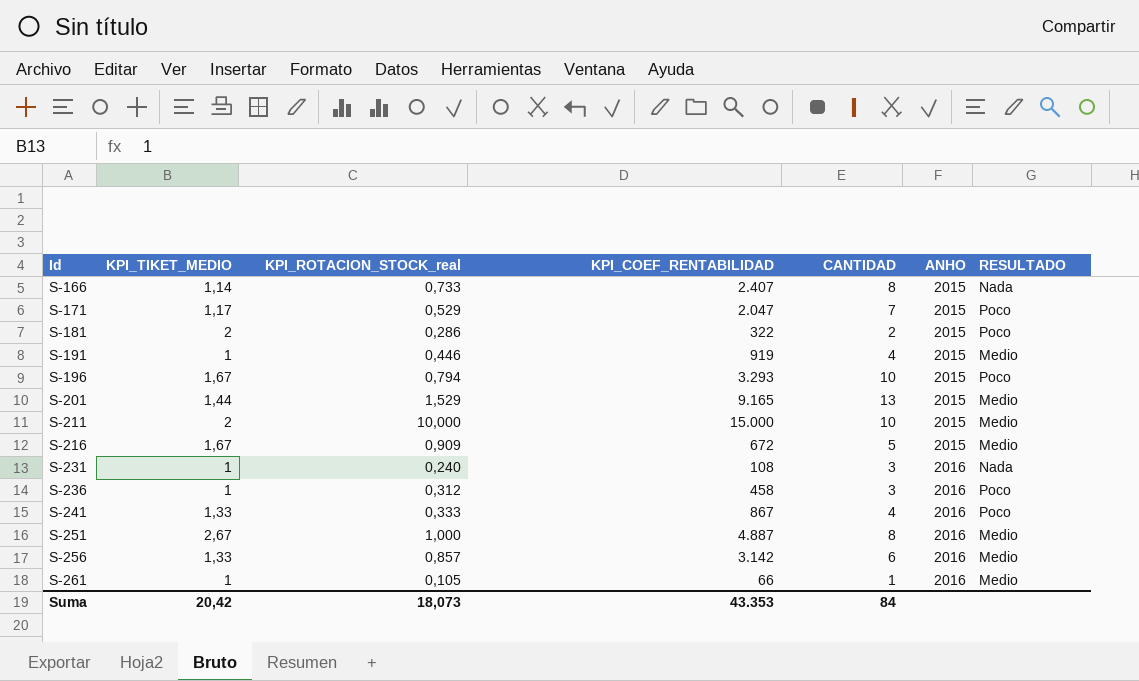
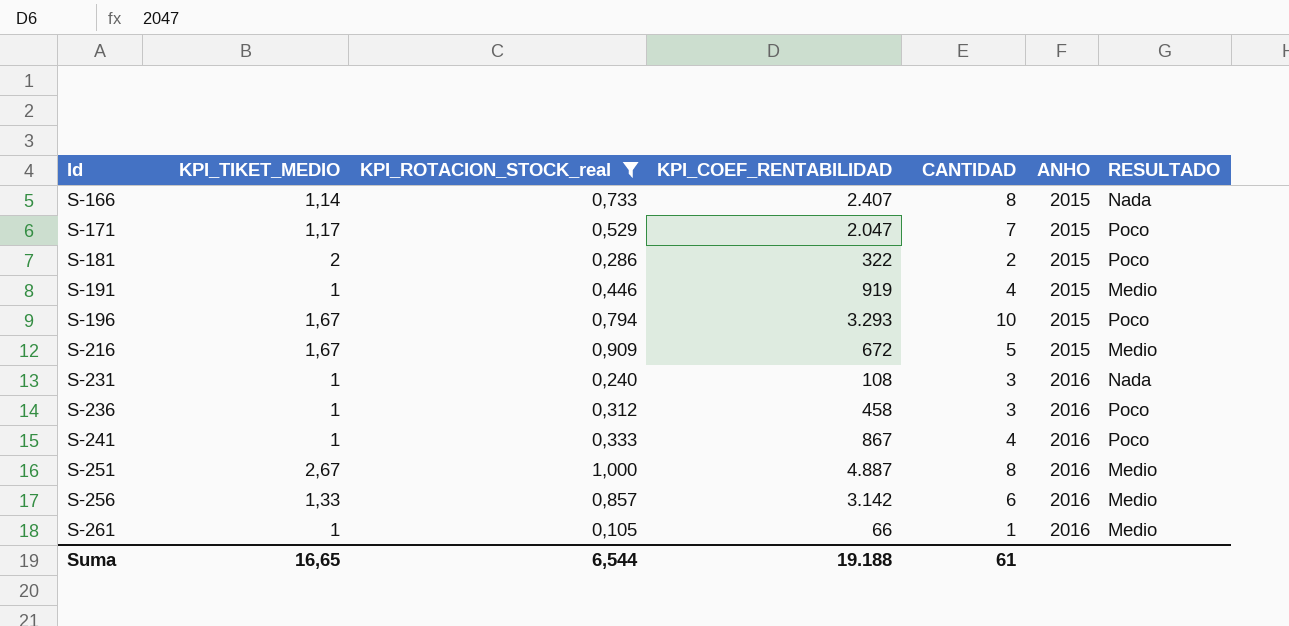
filter: none -> KPI_ROTACION_STOCK_real <= 1,000
S-241 | KPI_TIKET_MEDIO: 1,33 -> 1
Suma | KPI_TIKET_MEDIO: 20,42 -> 16,65
Suma | KPI_ROTACION_STOCK_real: 18,073 -> 6,544
Suma | KPI_COEF_RENTABILIDAD: 43.353 -> 19.188
Suma | CANTIDAD: 84 -> 61

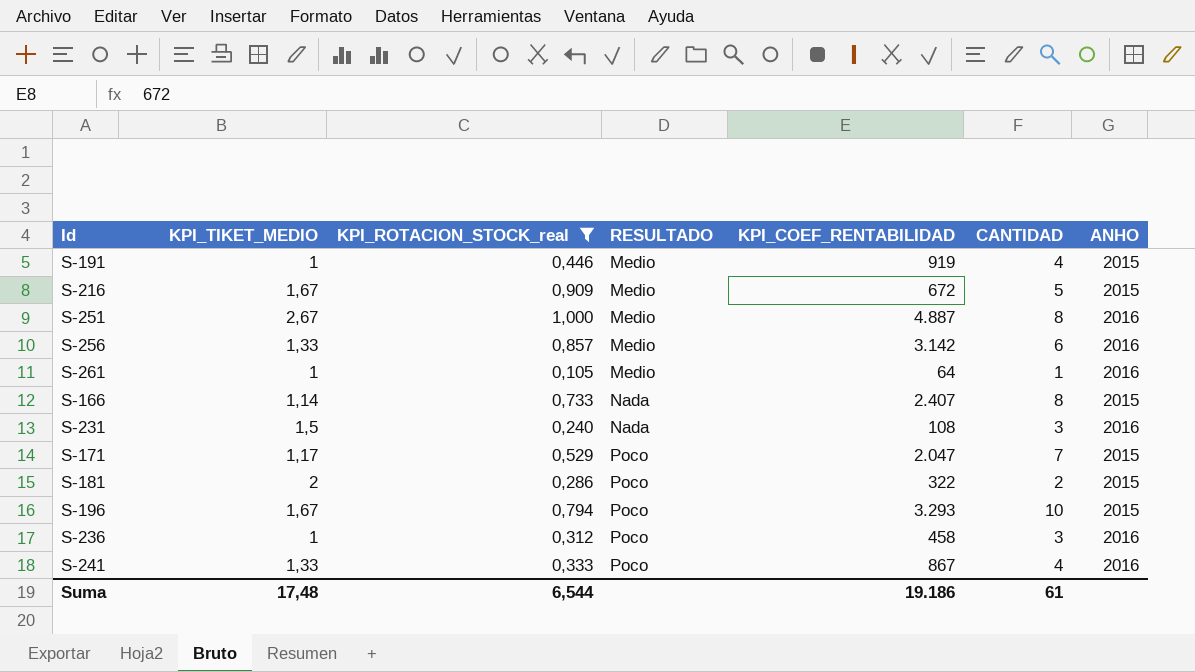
row order: Id ascending -> RESULTADO ascending
column RESULTADO | position: 7 -> 4
S-261 | KPI_COEF_RENTABILIDAD: 66 -> 64
S-231 | KPI_TIKET_MEDIO: 1 -> 1,5
S-241 | KPI_TIKET_MEDIO: 1 -> 1,33
Suma | KPI_TIKET_MEDIO: 16,65 -> 17,48
Suma | KPI_COEF_RENTABILIDAD: 19.188 -> 19.186

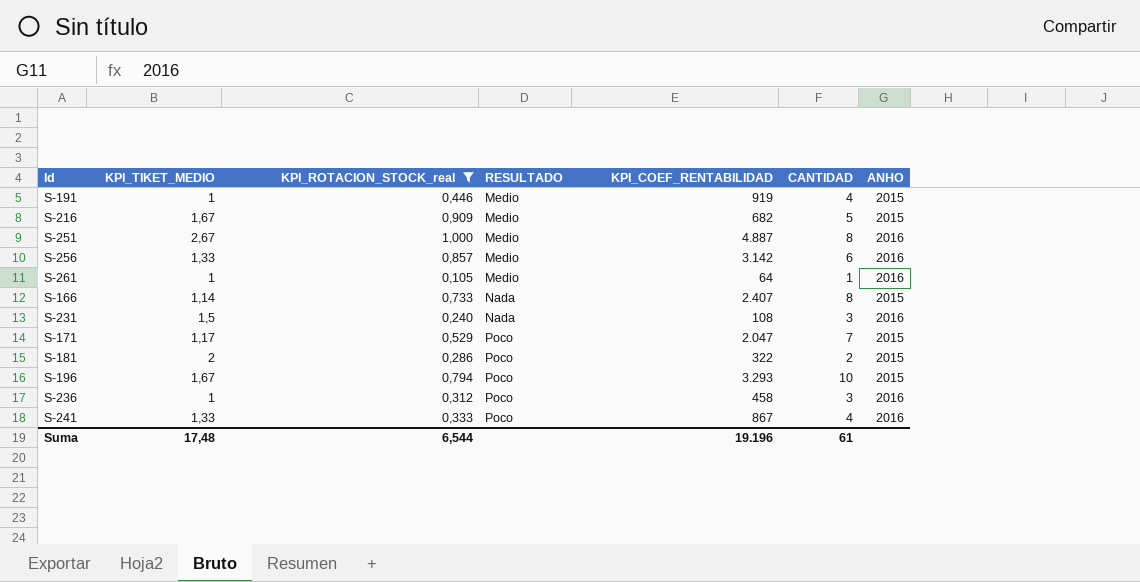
S-216 | KPI_COEF_RENTABILIDAD: 672 -> 682
Suma | KPI_COEF_RENTABILIDAD: 19.186 -> 19.196

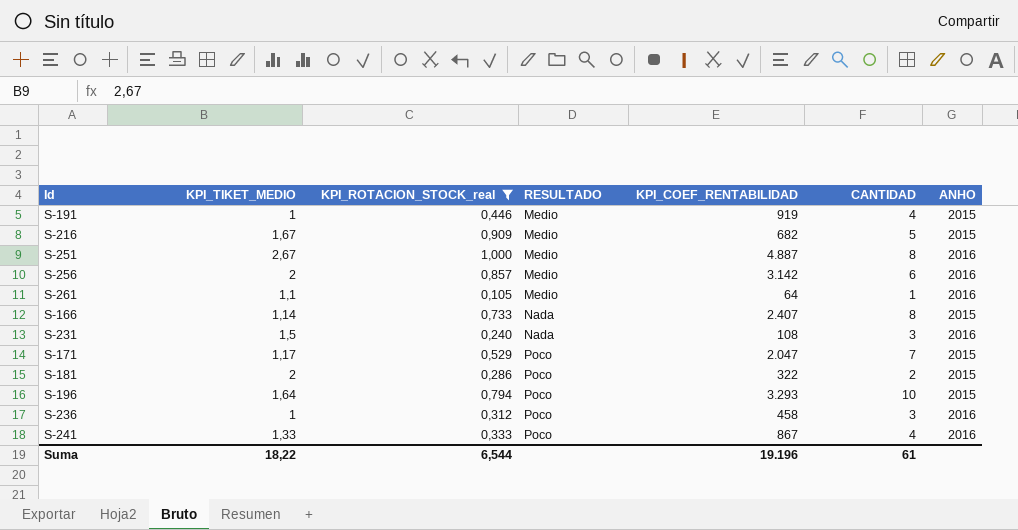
S-256 | KPI_TIKET_MEDIO: 1,33 -> 2
S-261 | KPI_TIKET_MEDIO: 1 -> 1,1
S-196 | KPI_TIKET_MEDIO: 1,67 -> 1,64
Suma | KPI_TIKET_MEDIO: 17,48 -> 18,22

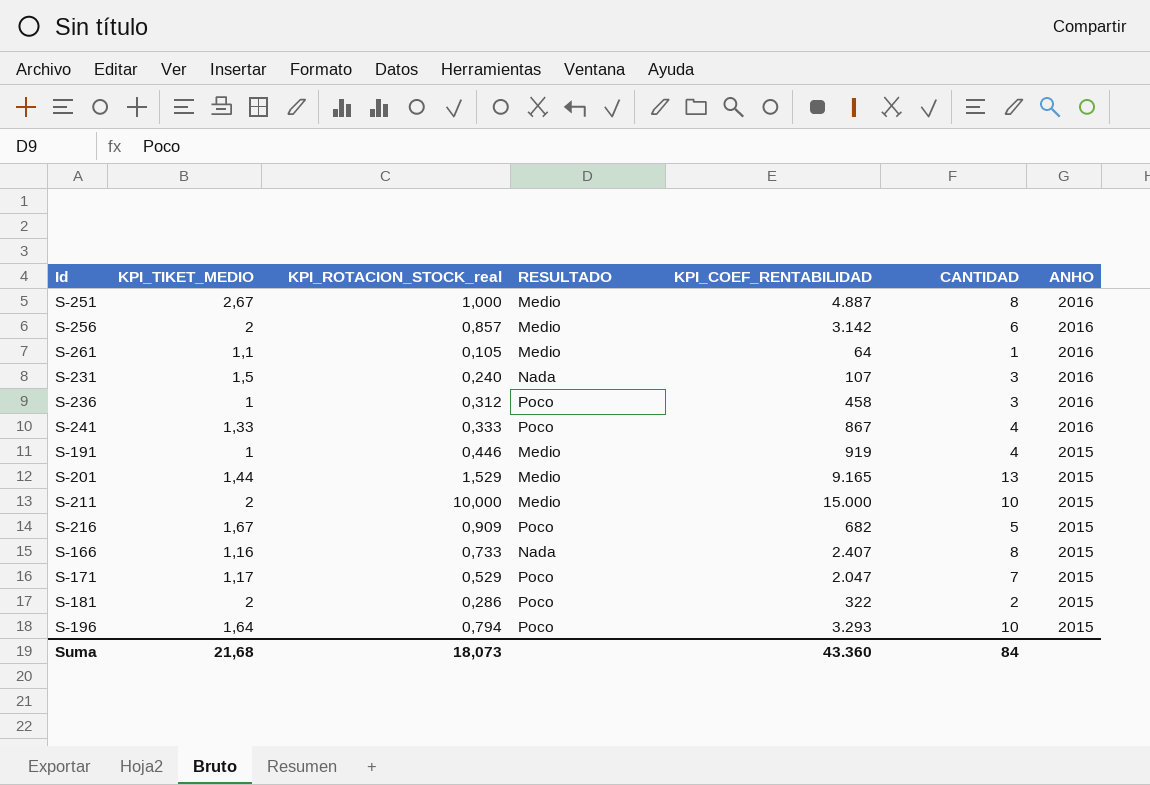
filter: KPI_ROTACION_STOCK_real <= 1,000 -> none
row order: RESULTADO ascending -> ANHO descending
S-231 | KPI_COEF_RENTABILIDAD: 108 -> 107
S-216 | RESULTADO: Medio -> Poco
S-166 | KPI_TIKET_MEDIO: 1,14 -> 1,16
Suma | KPI_TIKET_MEDIO: 18,22 -> 21,68
Suma | KPI_ROTACION_STOCK_real: 6,544 -> 18,073
Suma | KPI_COEF_RENTABILIDAD: 19.196 -> 43.360
Suma | CANTIDAD: 61 -> 84

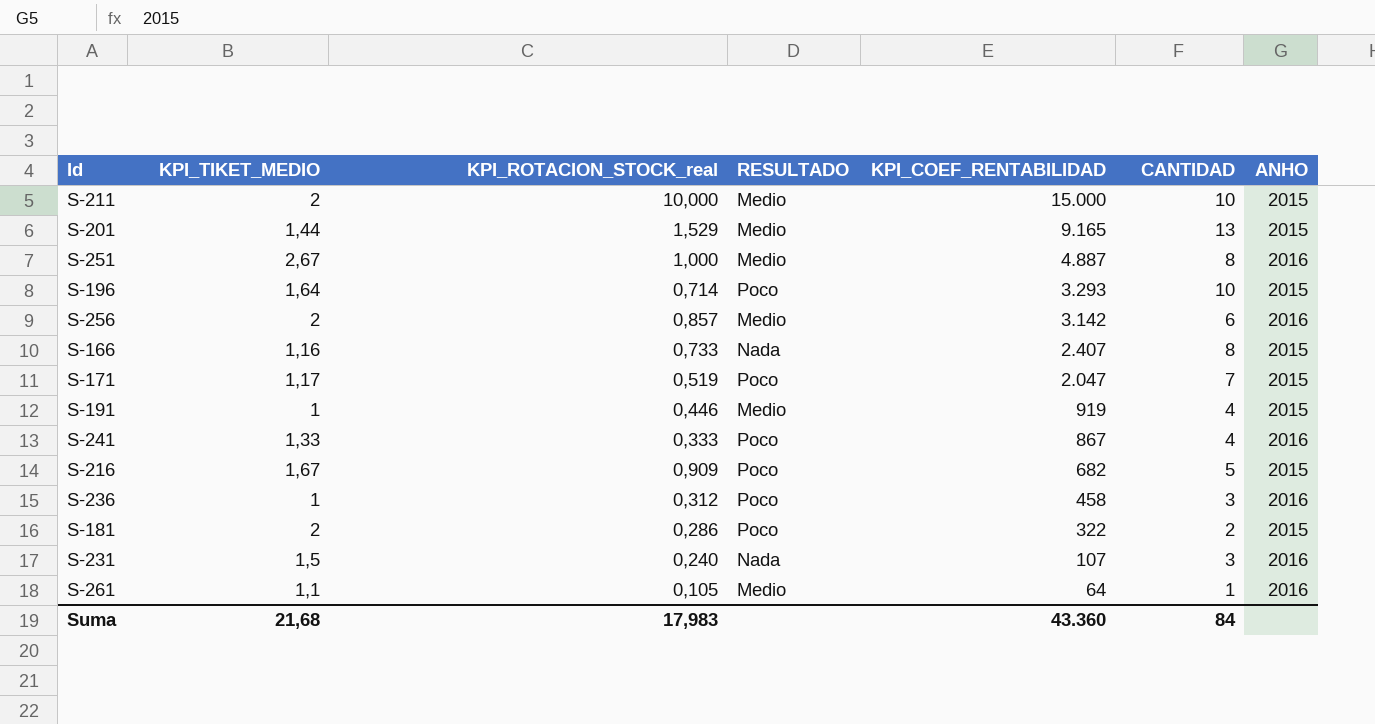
row order: ANHO descending -> KPI_COEF_RENTABILIDAD descending
S-196 | KPI_ROTACION_STOCK_real: 0,794 -> 0,714
S-171 | KPI_ROTACION_STOCK_real: 0,529 -> 0,519
Suma | KPI_ROTACION_STOCK_real: 18,073 -> 17,983

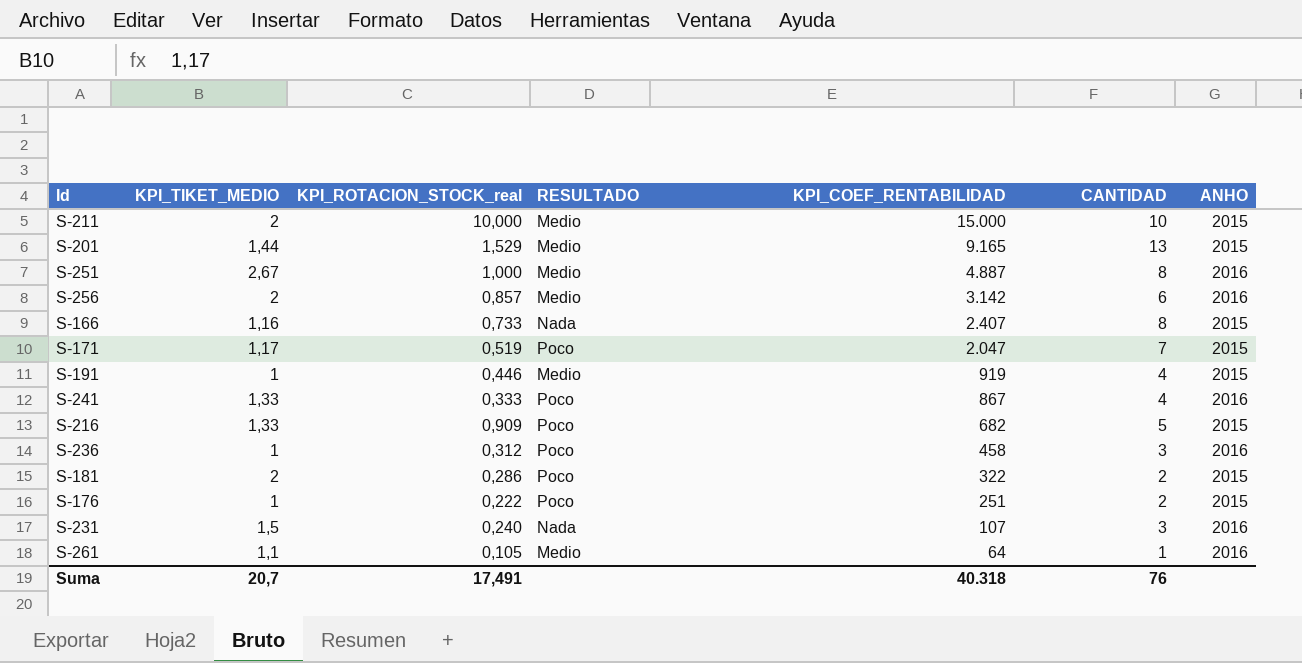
row S-196: 1,64 | 0,714 | Poco | 3.293 | 10 | 2015 -> none
S-216 | KPI_TIKET_MEDIO: 1,67 -> 1,33
row S-176: none -> 1 | 0,222 | Poco | 251 | 2 | 2015
Suma | KPI_TIKET_MEDIO: 21,68 -> 20,7
Suma | KPI_ROTACION_STOCK_real: 17,983 -> 17,491
Suma | KPI_COEF_RENTABILIDAD: 43.360 -> 40.318
Suma | CANTIDAD: 84 -> 76

